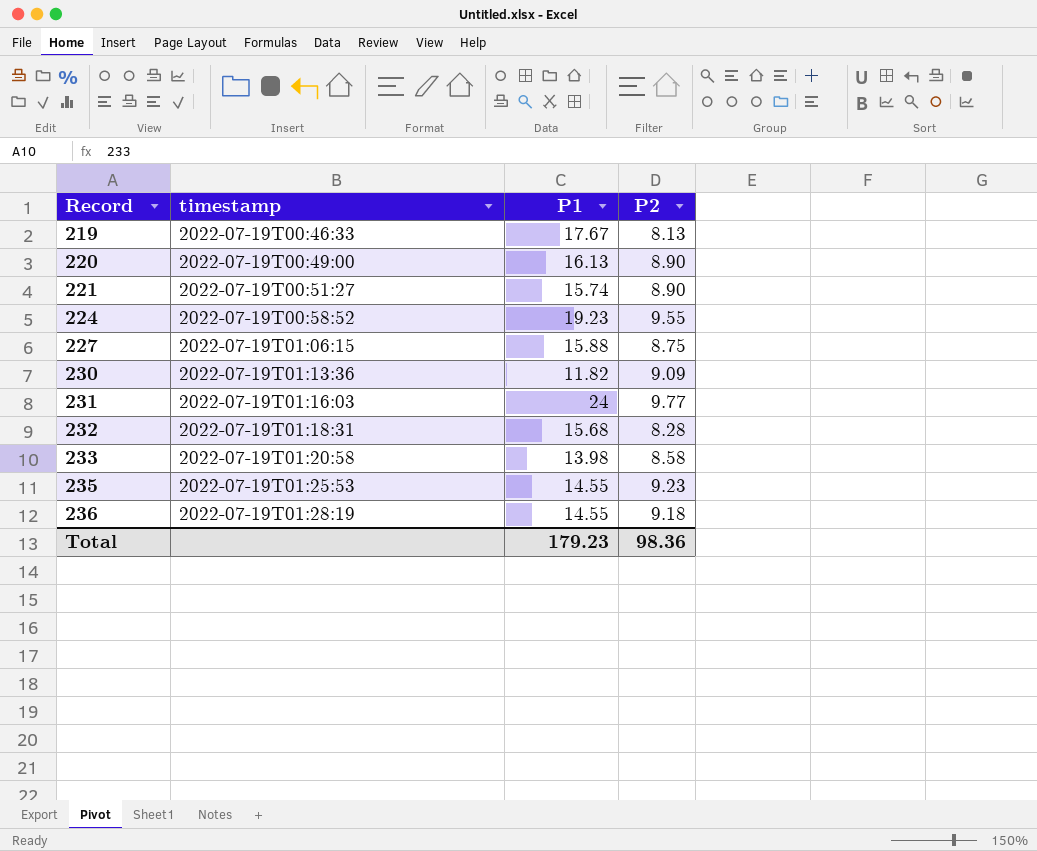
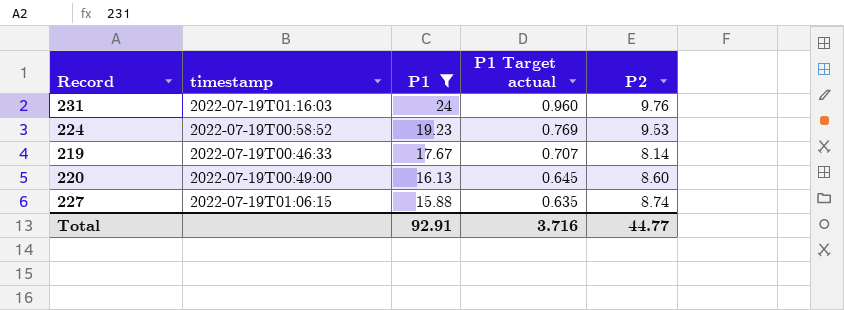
filter: none -> P1 >= 15.88
row order: Record ascending -> P1 descending
column P1 Target actual | formula: none -> [P1] * 0.04
231 | P2: 9.77 -> 9.76
224 | P2: 9.55 -> 9.53
219 | P2: 8.13 -> 8.14
220 | P2: 8.90 -> 8.60
227 | P2: 8.75 -> 8.74
Total | P1: 179.23 -> 92.91
Total | P2: 98.36 -> 44.77

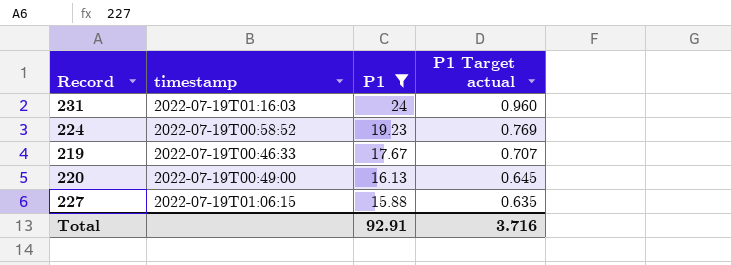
column P2 | position: 5 -> none

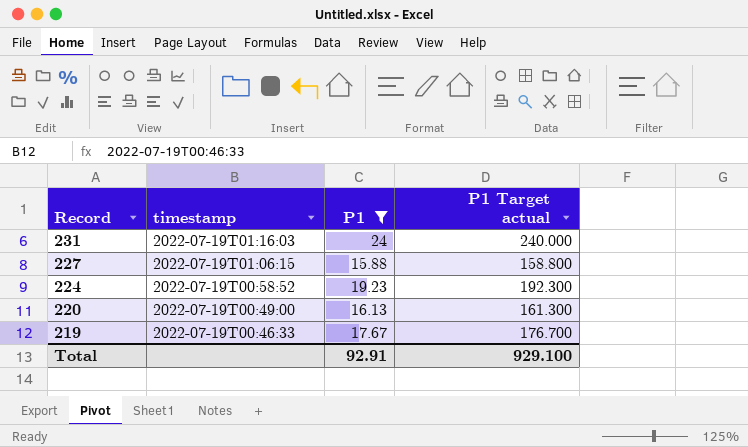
row order: P1 descending -> Record descending
column P1 Target actual | formula: [P1] * 0.04 -> [P1] * 10
Total | P1 Target actual: 3.716 -> 929.100

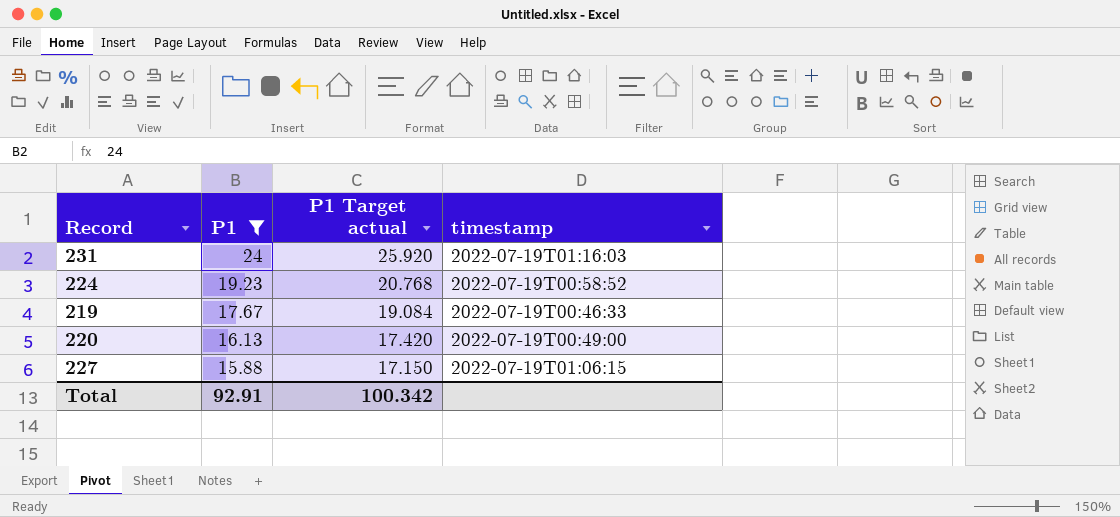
row order: Record descending -> P1 descending
column P1 Target actual | formula: [P1] * 10 -> [P1] * 1.08
column timestamp | position: 2 -> 4
Total | P1 Target actual: 929.100 -> 100.342

